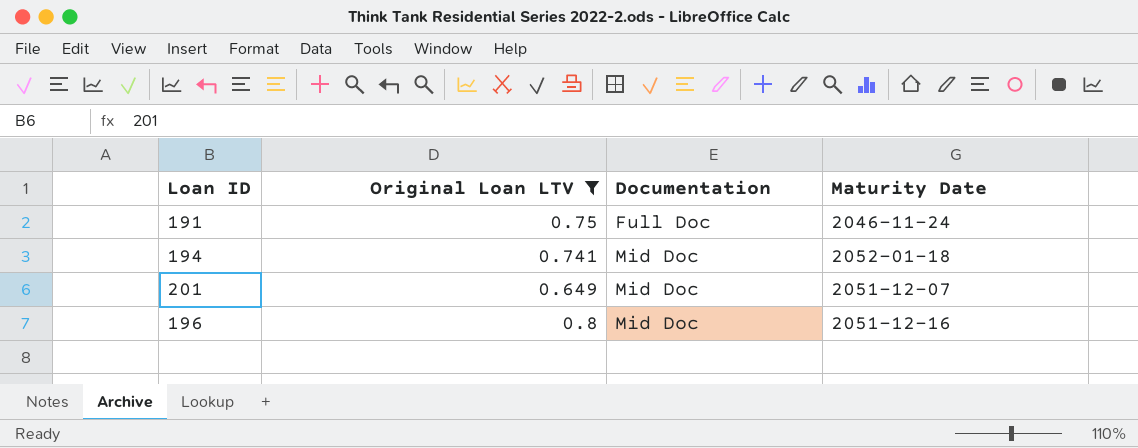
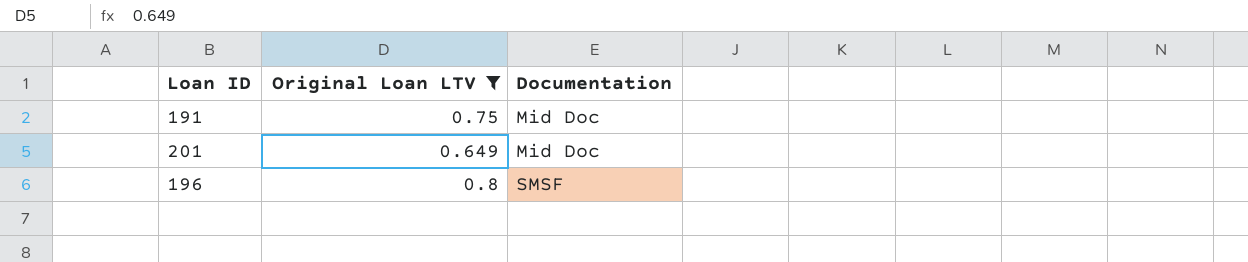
column Maturity Date | position: 4 -> none
row 194: 0.741 | Mid Doc | 2052-01-18 -> none
191 | Documentation: Full Doc -> Mid Doc
196 | Documentation: Mid Doc -> SMSF

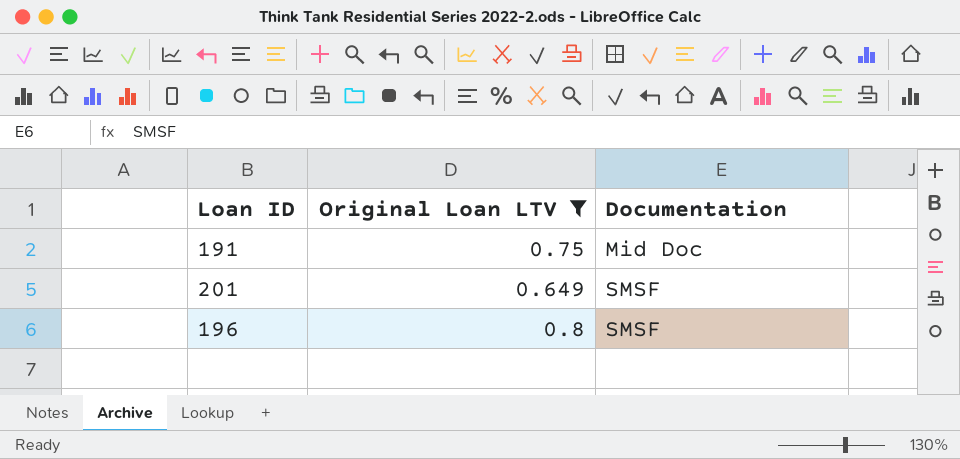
201 | Documentation: Mid Doc -> SMSF

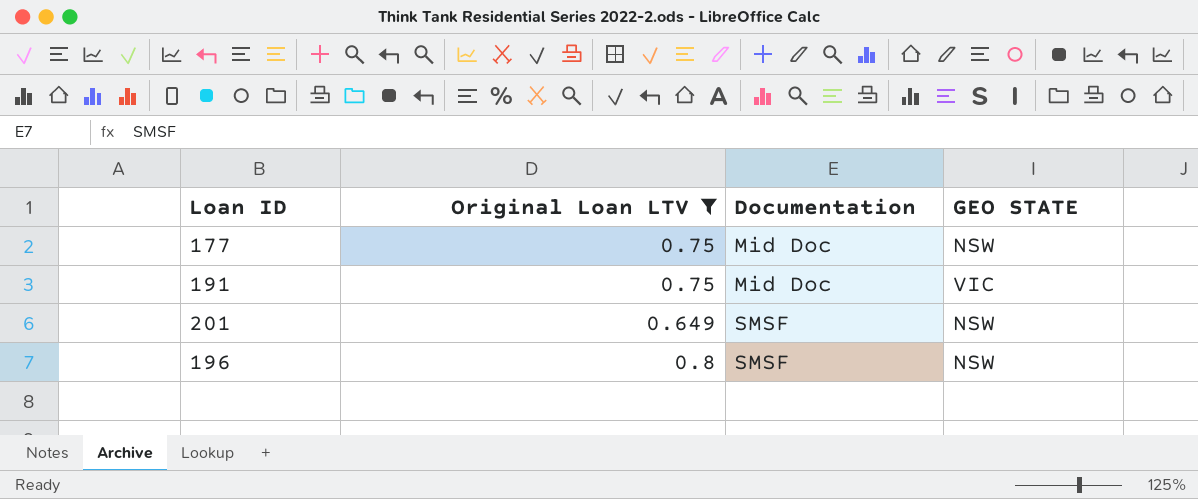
column GEO STATE | position: none -> 4
row 177: none -> 0.75 | Mid Doc | NSW

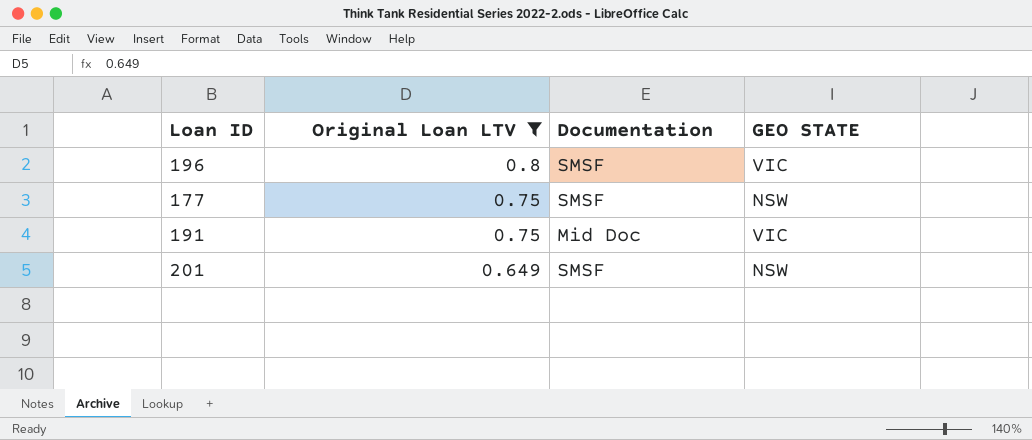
row order: Documentation ascending -> Original Loan LTV descending
196 | GEO STATE: NSW -> VIC
177 | Documentation: Mid Doc -> SMSF

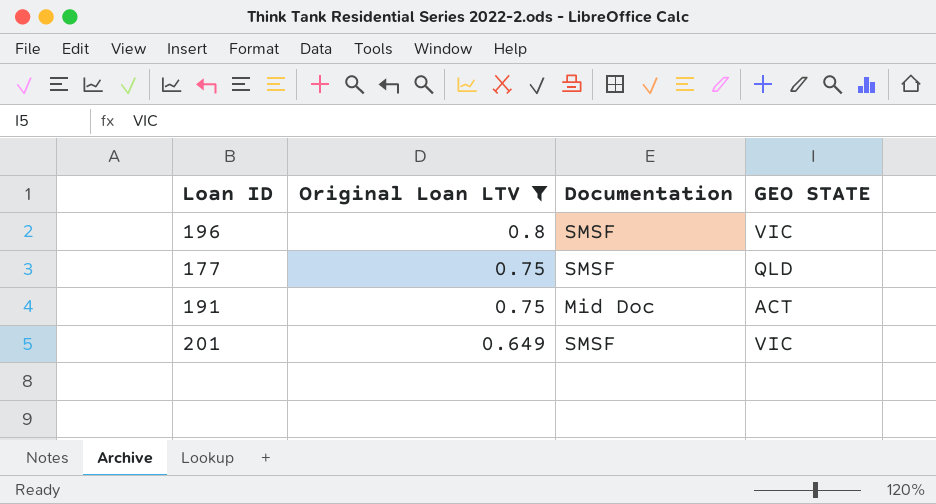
177 | GEO STATE: NSW -> QLD
191 | GEO STATE: VIC -> ACT
201 | GEO STATE: NSW -> VIC

